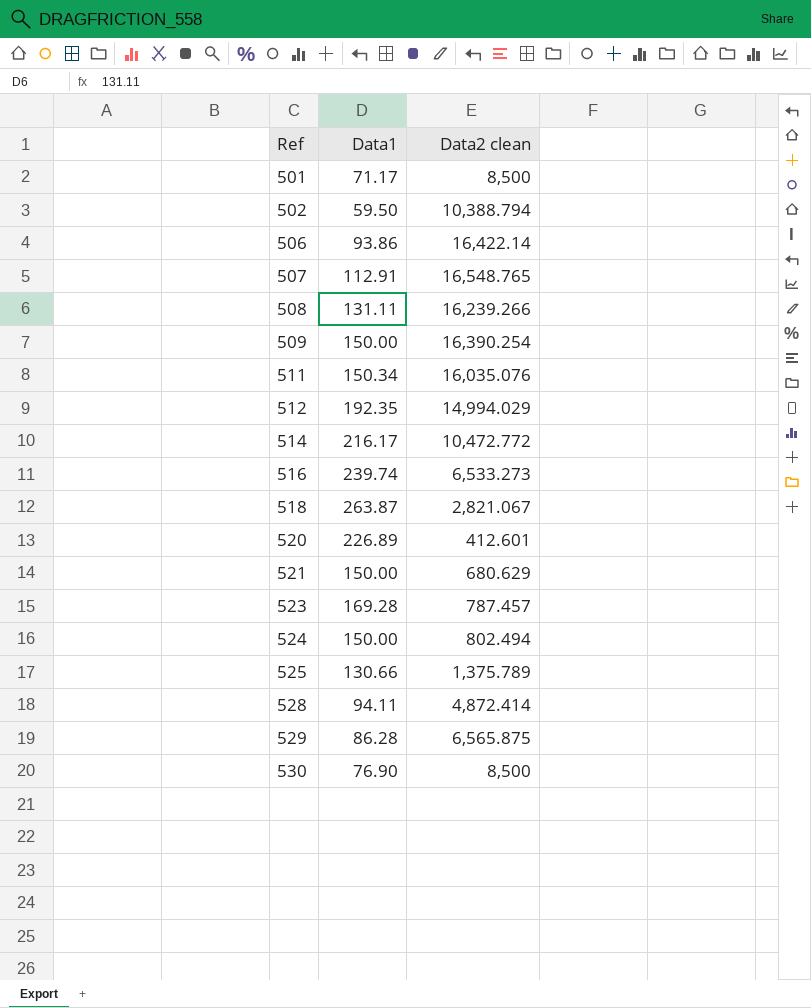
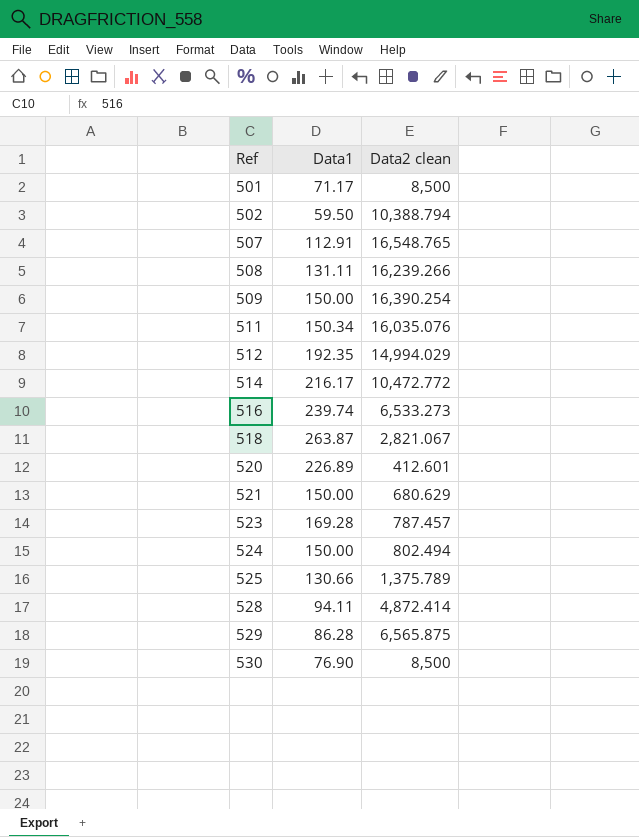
row 506: 93.86 | 16,422.14 -> none

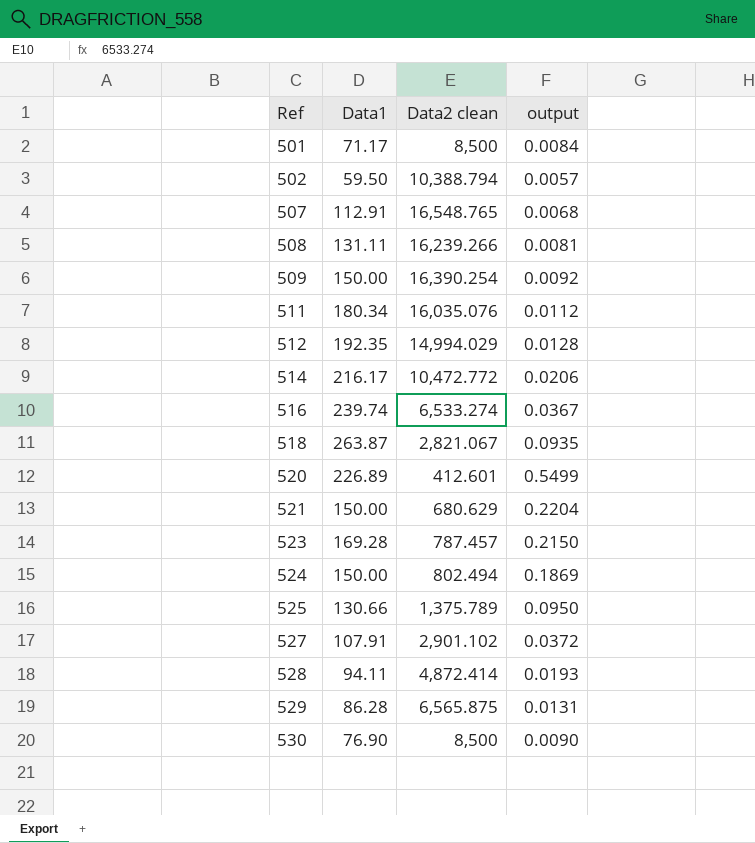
column output | formula: none -> [Data1] / [Data2 clean]
511 | Data1: 150.34 -> 180.34
516 | Data2 clean: 6,533.273 -> 6,533.274
row 527: none -> 107.91 | 2,901.102 | 0.0372

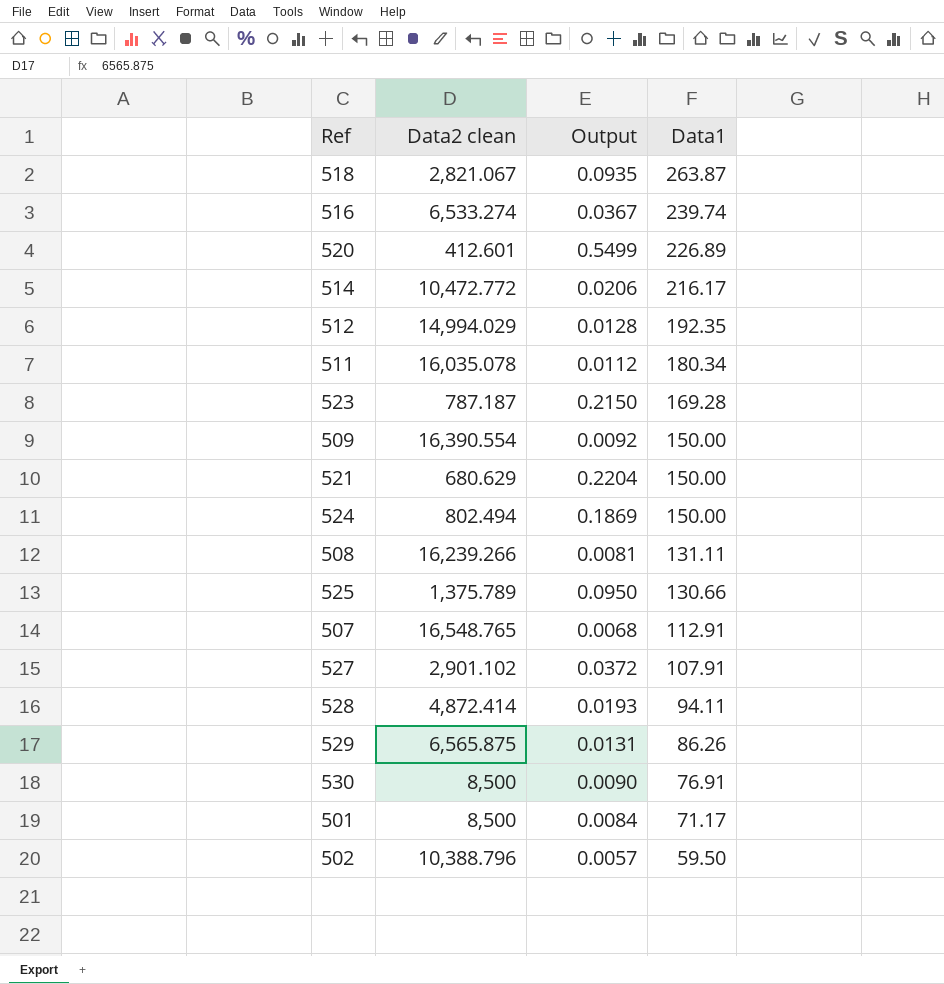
row order: Ref ascending -> Data1 descending
column name: output -> Output
column Data1 | position: 2 -> 4
511 | Data2 clean: 16,035.076 -> 16,035.078
523 | Data2 clean: 787.457 -> 787.187
509 | Data2 clean: 16,390.254 -> 16,390.554
529 | Data1: 86.28 -> 86.26
530 | Data1: 76.90 -> 76.91
502 | Data2 clean: 10,388.794 -> 10,388.796

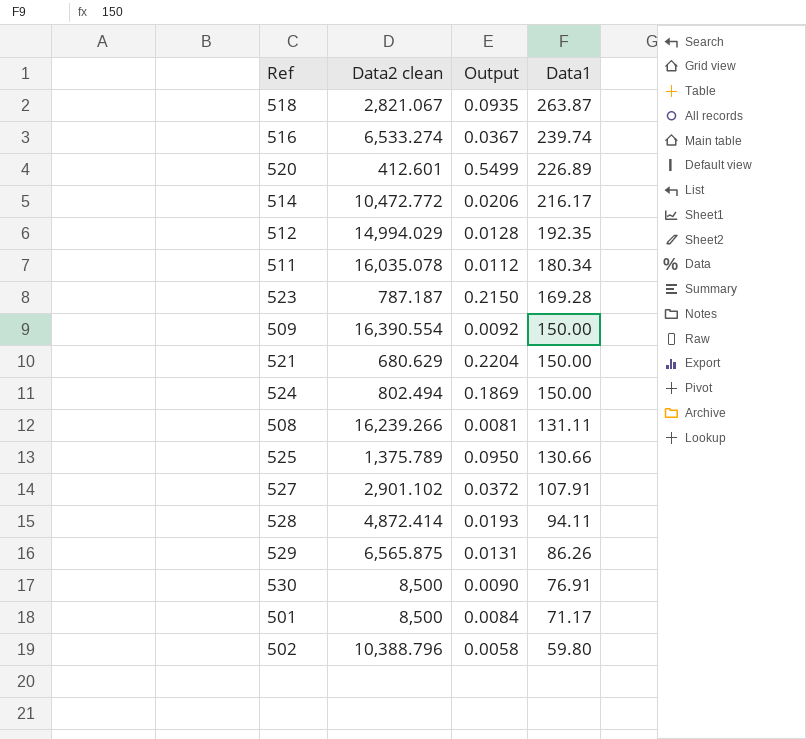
row 507: 16,548.765 | 0.0068 | 112.91 -> none
502 | Output: 0.0057 -> 0.0058
502 | Data1: 59.50 -> 59.80

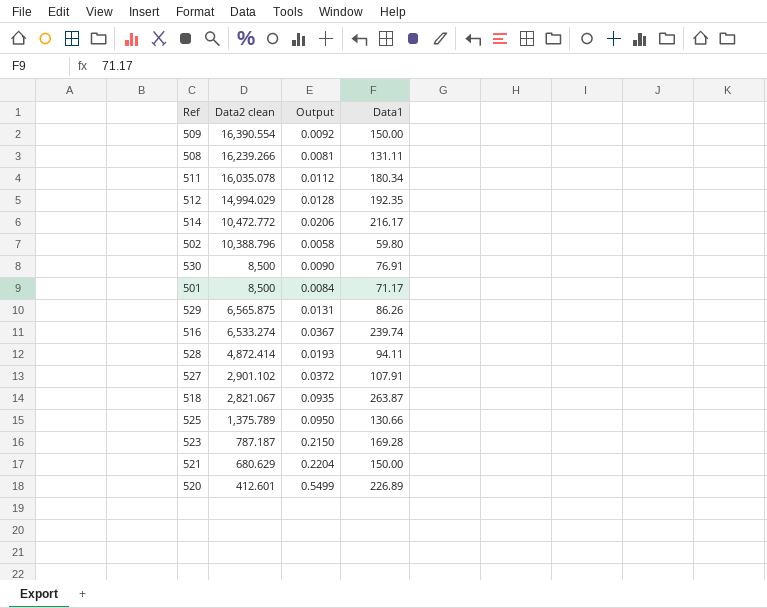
row order: Data1 descending -> Data2 clean descending
row 524: 802.494 | 0.1869 | 150.00 -> none

